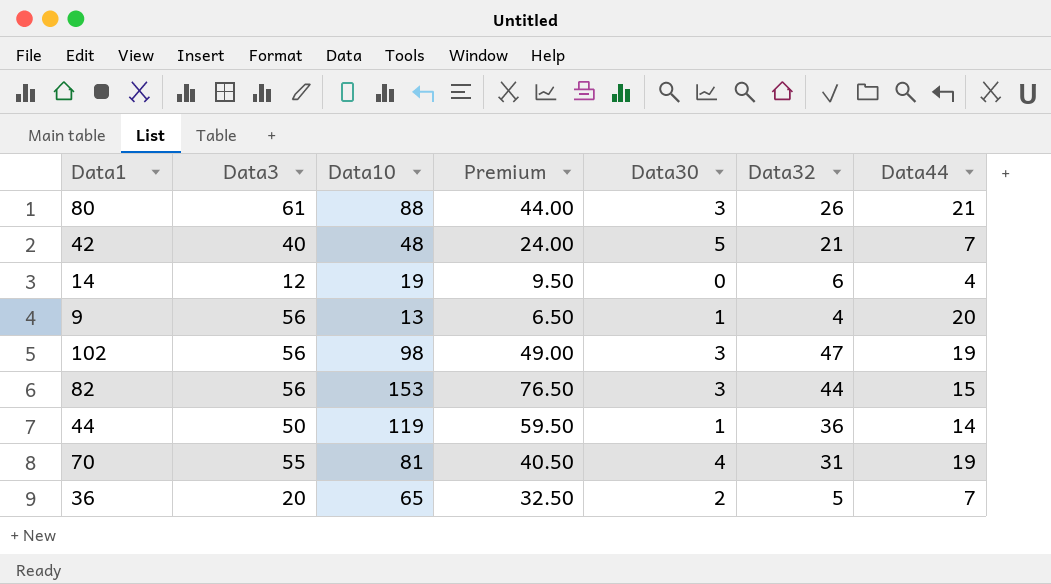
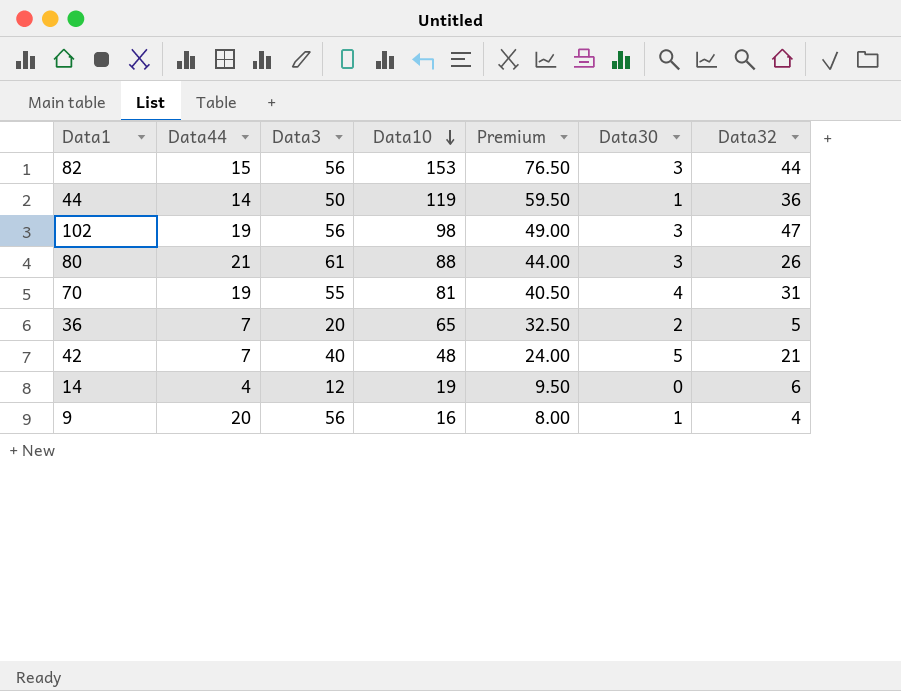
row order: none -> Data10 descending
column Data44 | position: 7 -> 2
9 | Data10: 13 -> 16
9 | Premium: 6.50 -> 8.00

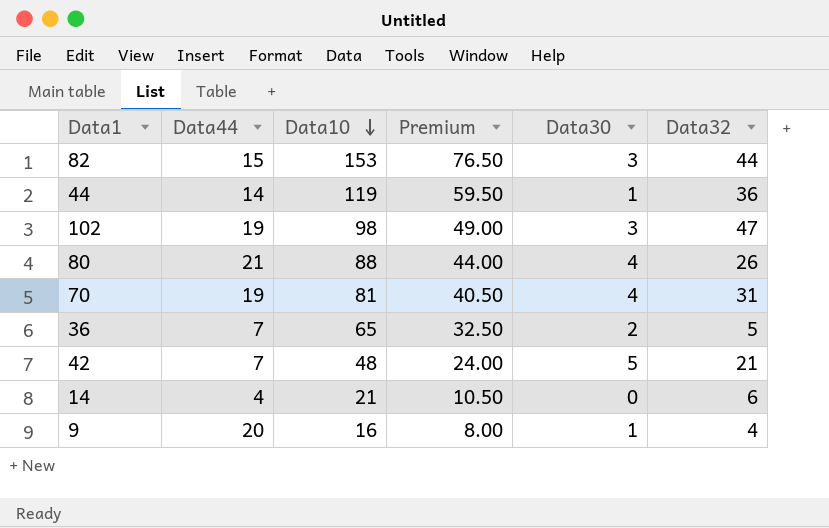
column Data3 | position: 3 -> none
80 | Data30: 3 -> 4
14 | Data10: 19 -> 21
14 | Premium: 9.50 -> 10.50

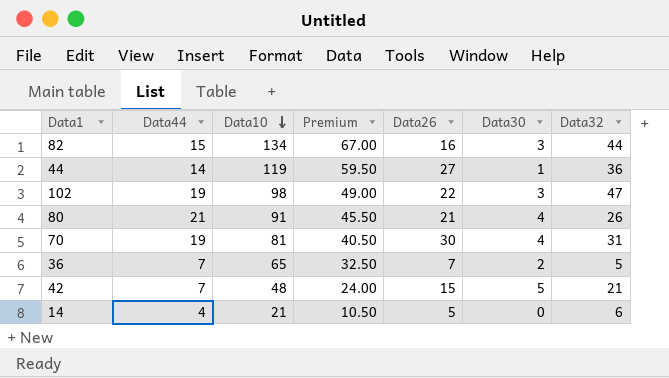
column Data26 | position: none -> 5
row 9: 20 | 16 | 8.00 | 1 | 4 -> none
82 | Data10: 153 -> 134
82 | Premium: 76.50 -> 67.00
80 | Data10: 88 -> 91
80 | Premium: 44.00 -> 45.50

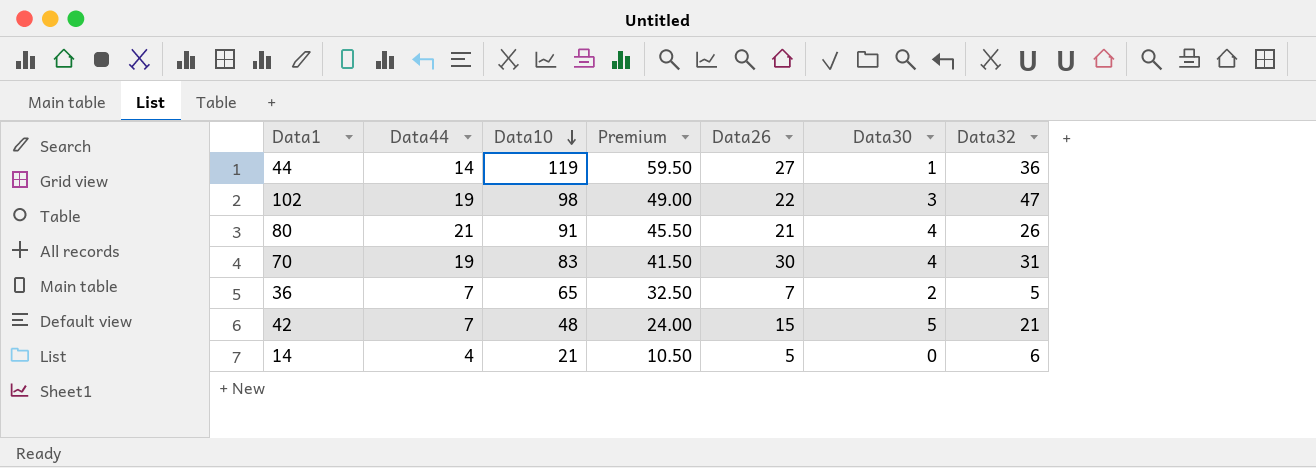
row 82: 15 | 134 | 67.00 | 16 | 3 | 44 -> none
70 | Data10: 81 -> 83
70 | Premium: 40.50 -> 41.50

